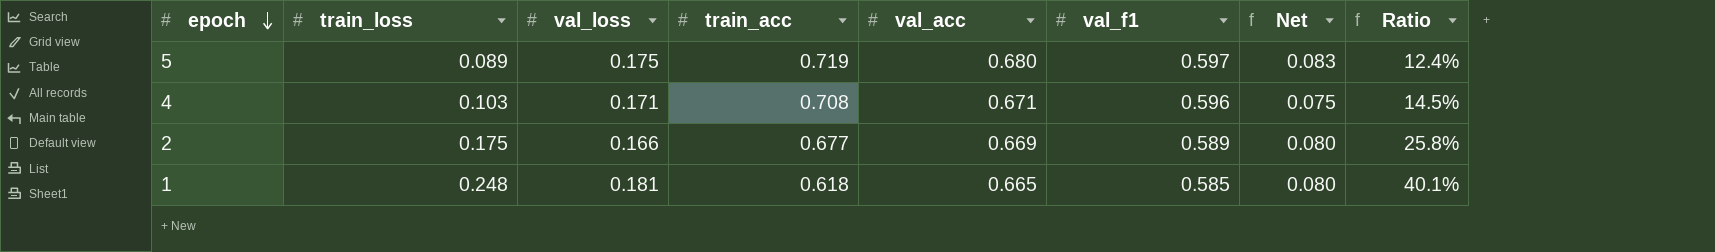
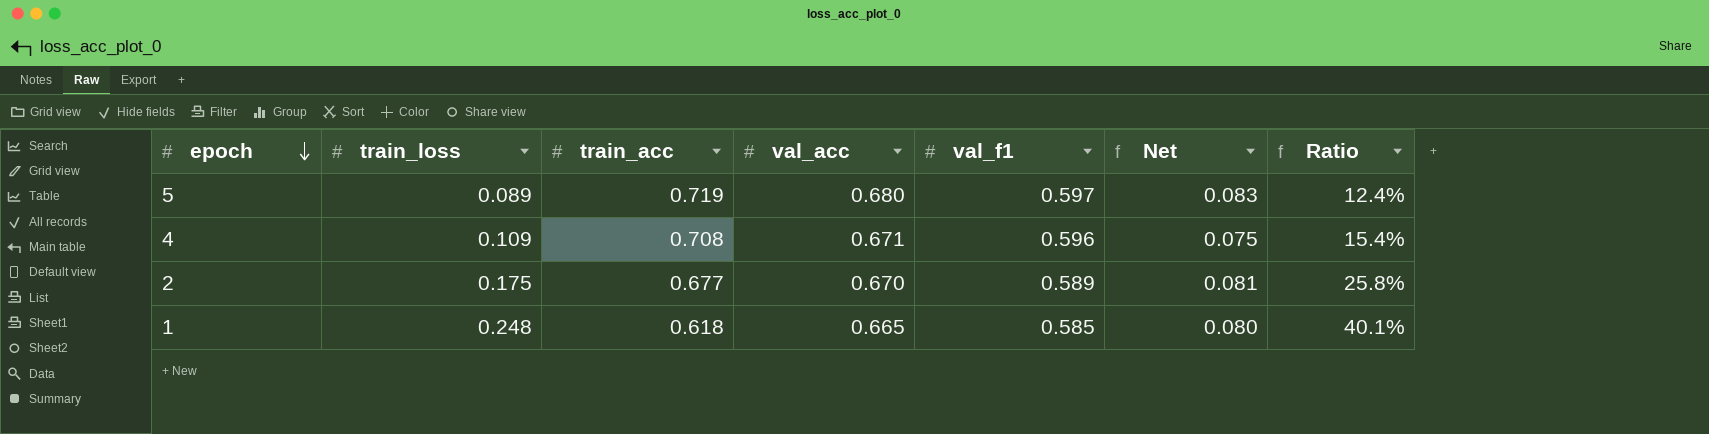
column val_loss | position: 3 -> none
4 | train_loss: 0.103 -> 0.109
4 | Ratio: 14.5% -> 15.4%
2 | val_acc: 0.669 -> 0.670
2 | Net: 0.080 -> 0.081

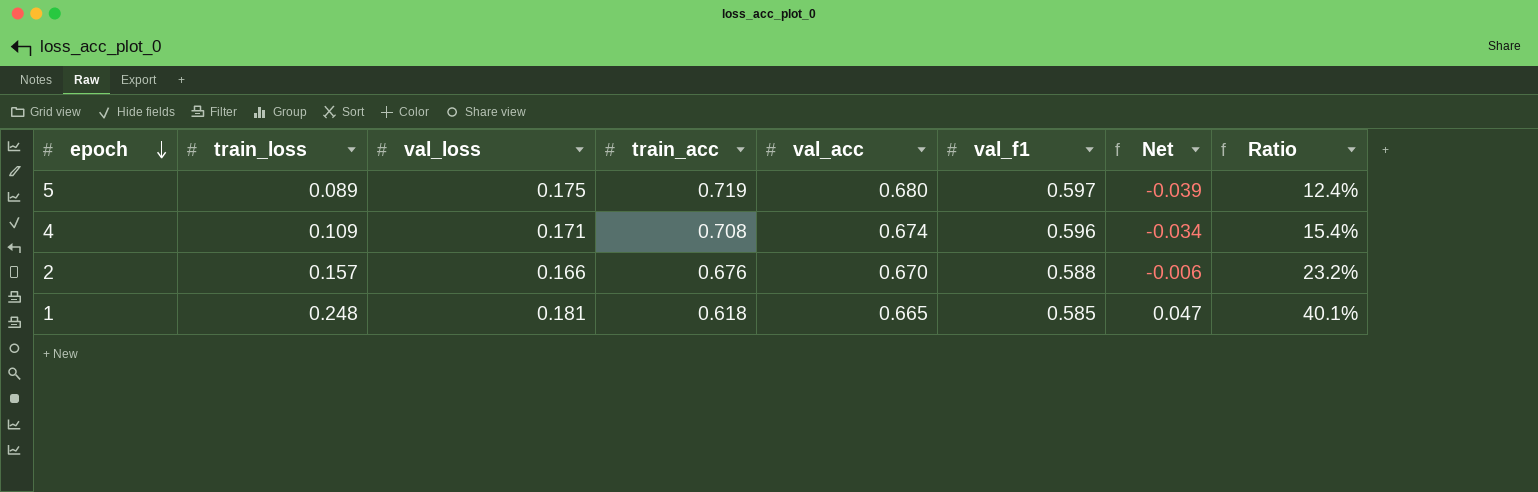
column val_loss | position: none -> 3
column Net | formula: [val_acc] - [val_f1] -> [val_acc] - [train_acc]
4 | val_acc: 0.671 -> 0.674
2 | train_loss: 0.175 -> 0.157
2 | train_acc: 0.677 -> 0.676
2 | val_f1: 0.589 -> 0.588
2 | Ratio: 25.8% -> 23.2%

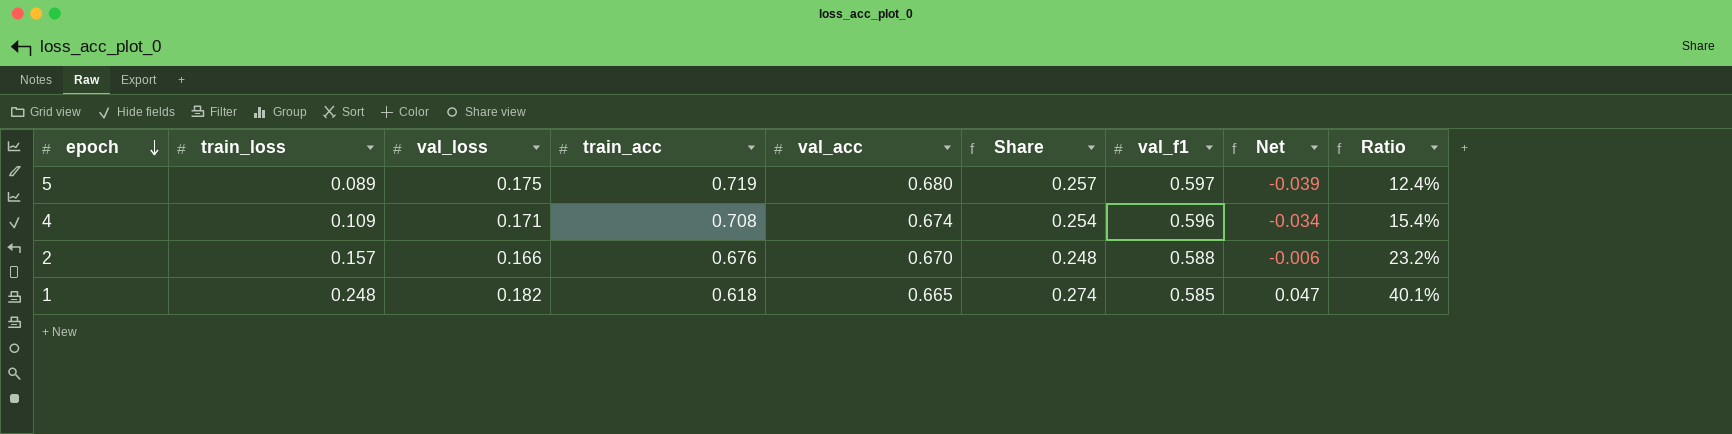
column Share | formula: none -> [val_loss] / [val_acc]
1 | val_loss: 0.181 -> 0.182

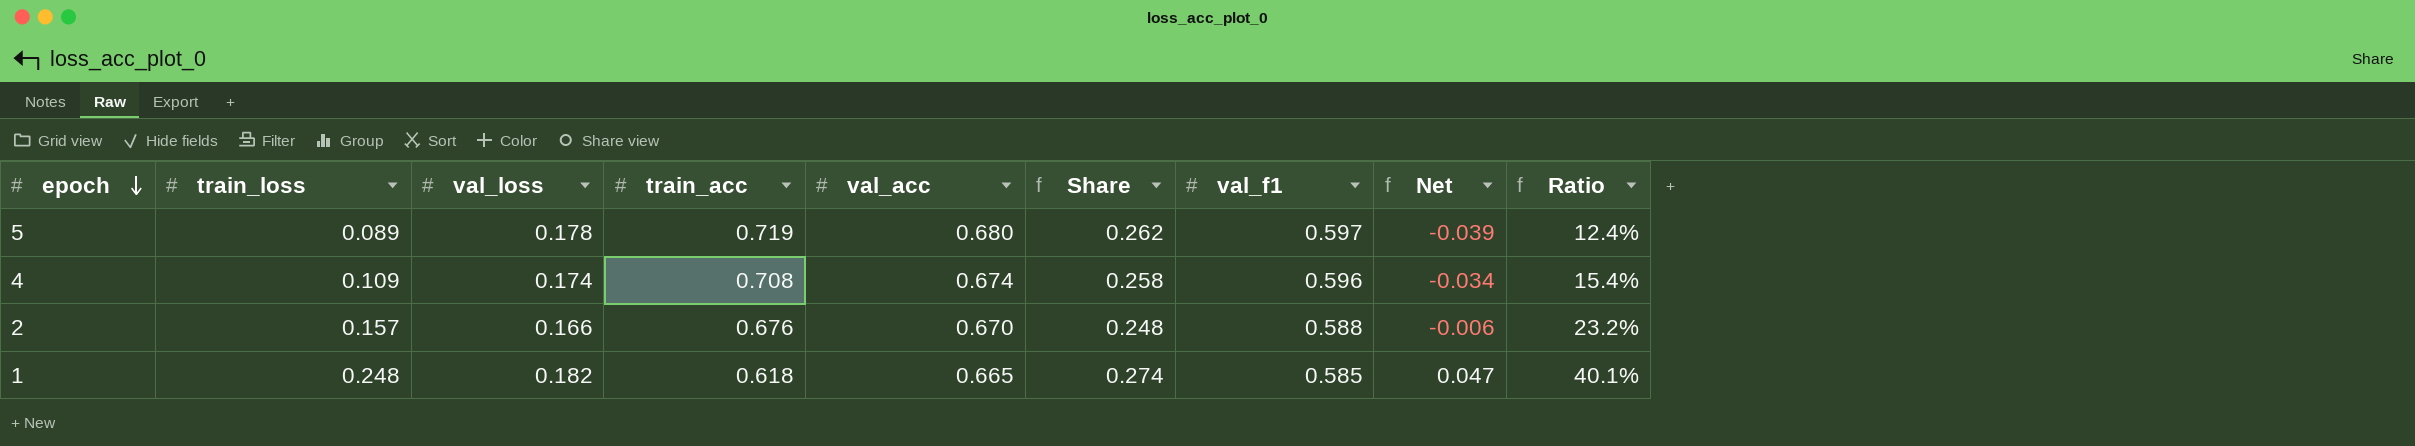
5 | val_loss: 0.175 -> 0.178
5 | Share: 0.257 -> 0.262
4 | val_loss: 0.171 -> 0.174
4 | Share: 0.254 -> 0.258

